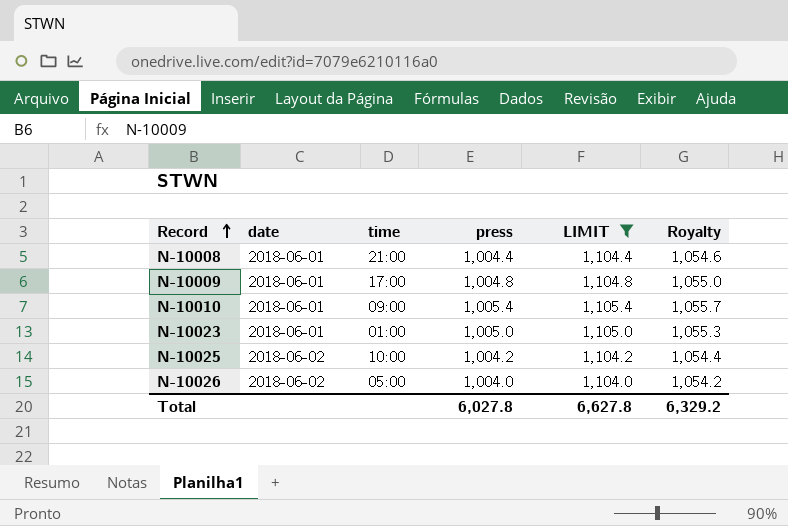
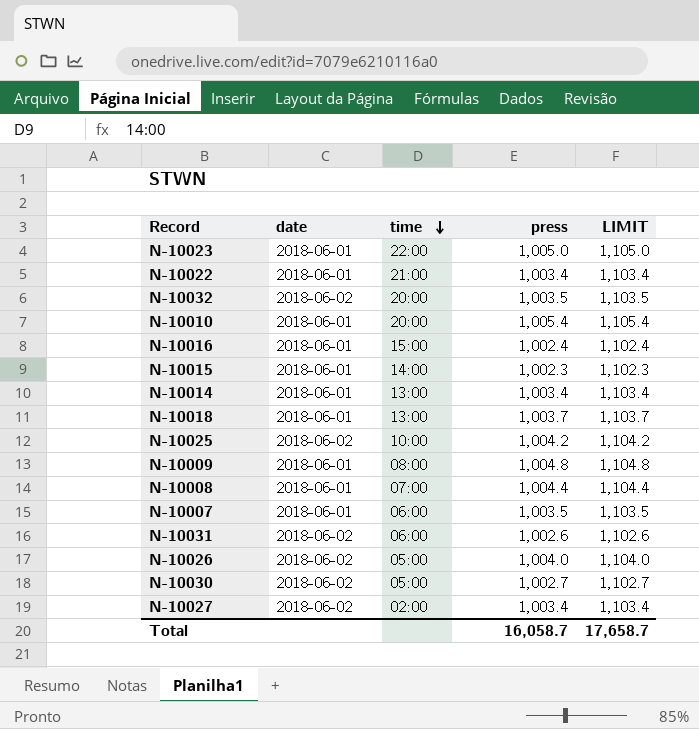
filter: LIMIT >= 1,104.0 -> none
row order: Record ascending -> time descending
column Royalty | formula: [press] * 1.05 -> none
N-10023 | time: 01:00 -> 22:00
N-10010 | time: 09:00 -> 20:00
N-10009 | time: 17:00 -> 08:00
N-10008 | time: 21:00 -> 07:00
Total | press: 6,027.8 -> 16,058.7
Total | LIMIT: 6,627.8 -> 17,658.7

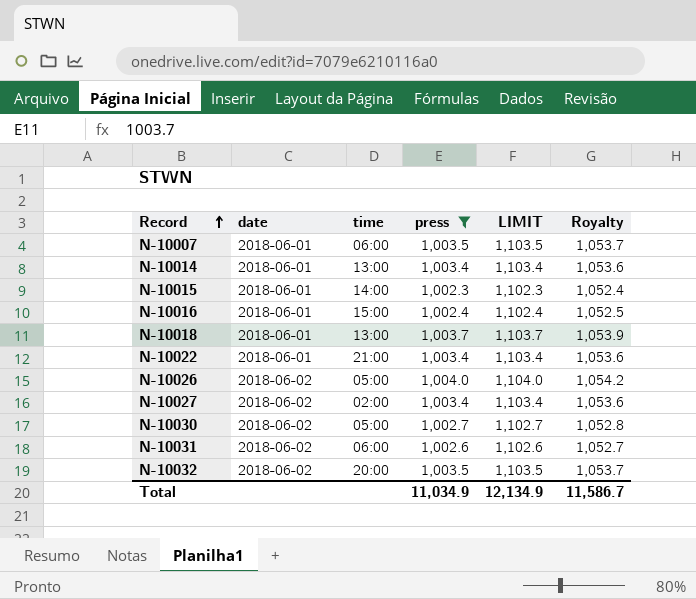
filter: none -> press <= 1,004.0
row order: time descending -> Record ascending
column Royalty | formula: none -> [press] * 1.05
Total | press: 16,058.7 -> 11,034.9
Total | LIMIT: 17,658.7 -> 12,134.9

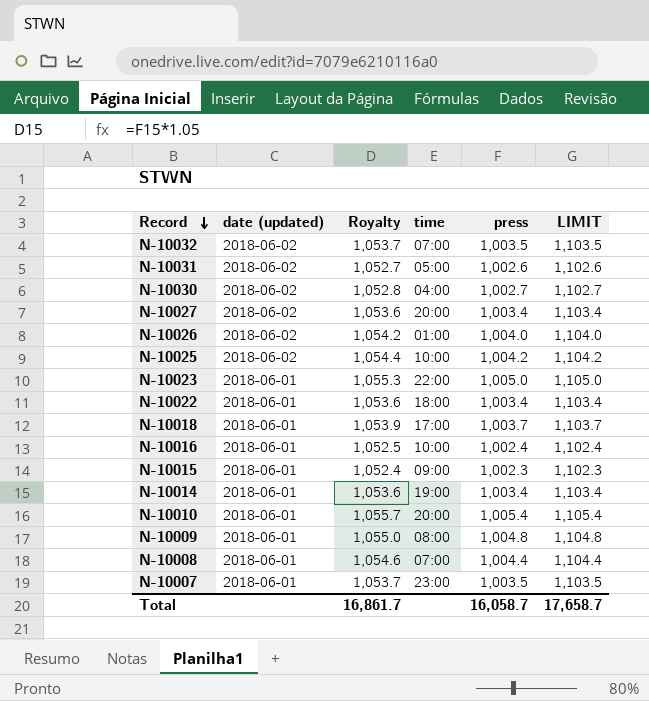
filter: press <= 1,004.0 -> none
row order: Record ascending -> Record descending
column name: date -> date (updated)
column Royalty | position: 6 -> 3
N-10032 | time: 20:00 -> 07:00
N-10031 | time: 06:00 -> 05:00
N-10030 | time: 05:00 -> 04:00
N-10027 | time: 02:00 -> 20:00
N-10026 | time: 05:00 -> 01:00
N-10022 | time: 21:00 -> 18:00
N-10018 | time: 13:00 -> 17:00
N-10016 | time: 15:00 -> 10:00
N-10015 | time: 14:00 -> 09:00
N-10014 | time: 13:00 -> 19:00
N-10007 | time: 06:00 -> 23:00
Total | Royalty: 11,586.7 -> 16,861.7
Total | press: 11,034.9 -> 16,058.7
Total | LIMIT: 12,134.9 -> 17,658.7

